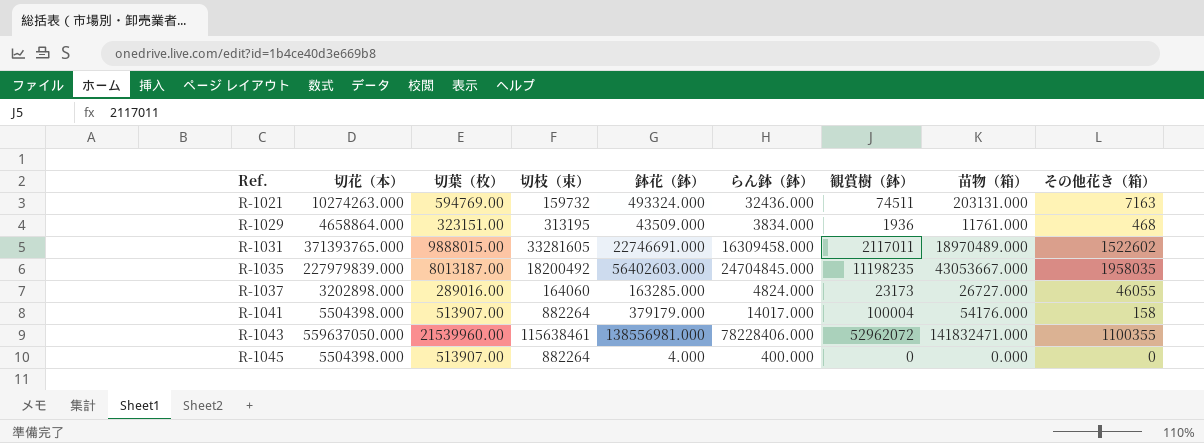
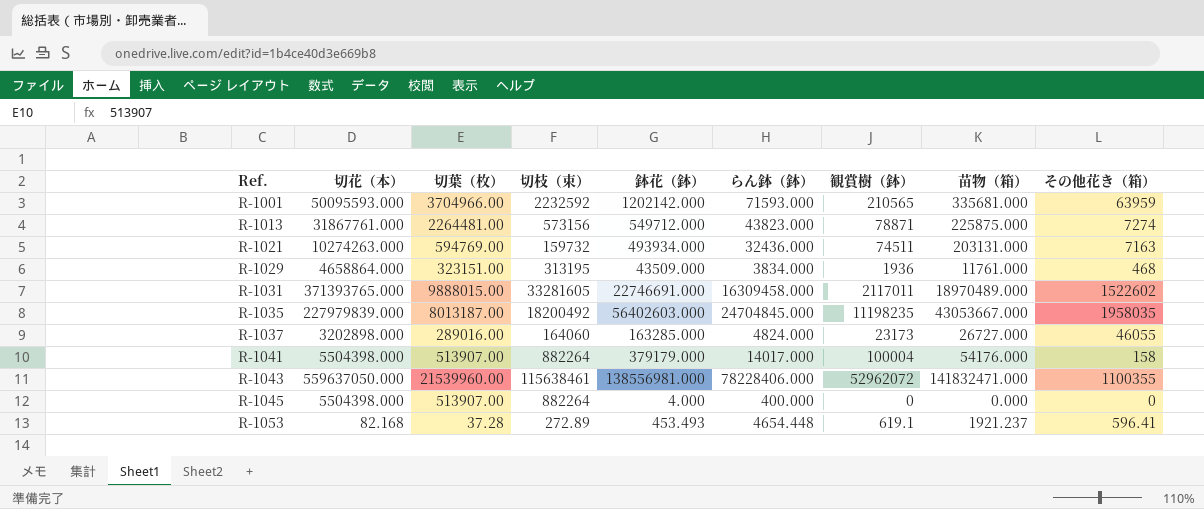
row R-1001: none -> 50095593.000 | 3704966.00 | 2232592 | 1202142.000 | 71593.000 | 210565 | 335681.000 | 63959
row R-1013: none -> 31867761.000 | 2264481.00 | 573156 | 549712.000 | 43823.000 | 78871 | 225875.000 | 7274
R-1021 | 鉢花（鉢）: 493324.000 -> 493934.000
row R-1053: none -> 82.168 | 37.28 | 272.89 | 453.493 | 4654.448 | 619.1 | 1921.237 | 596.41

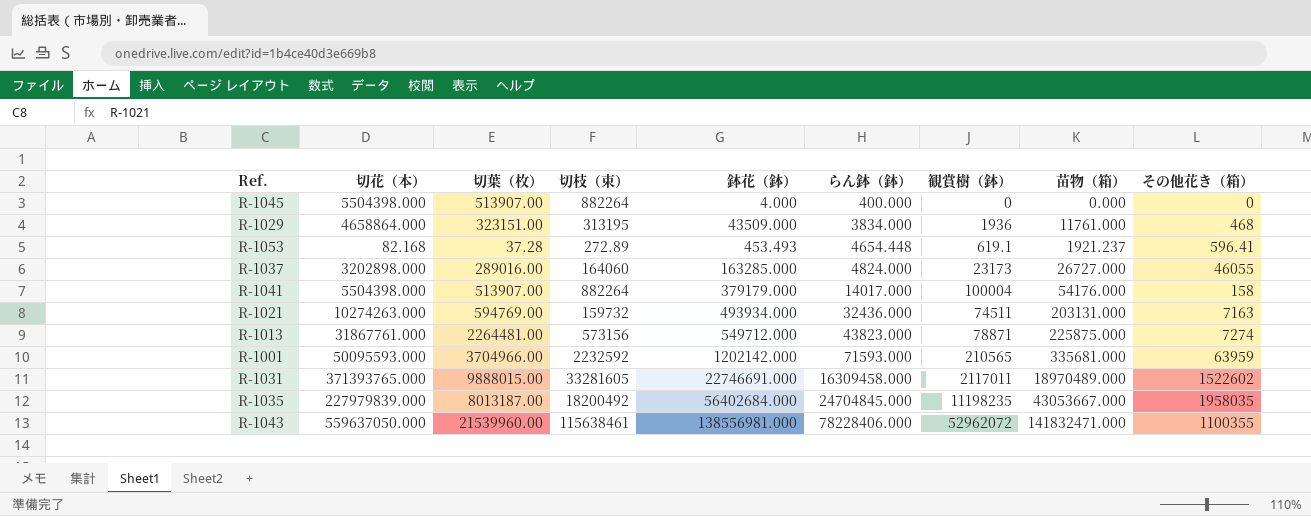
row order: Ref. ascending -> らん鉢（鉢） ascending
R-1035 | 鉢花（鉢）: 56402603.000 -> 56402684.000

